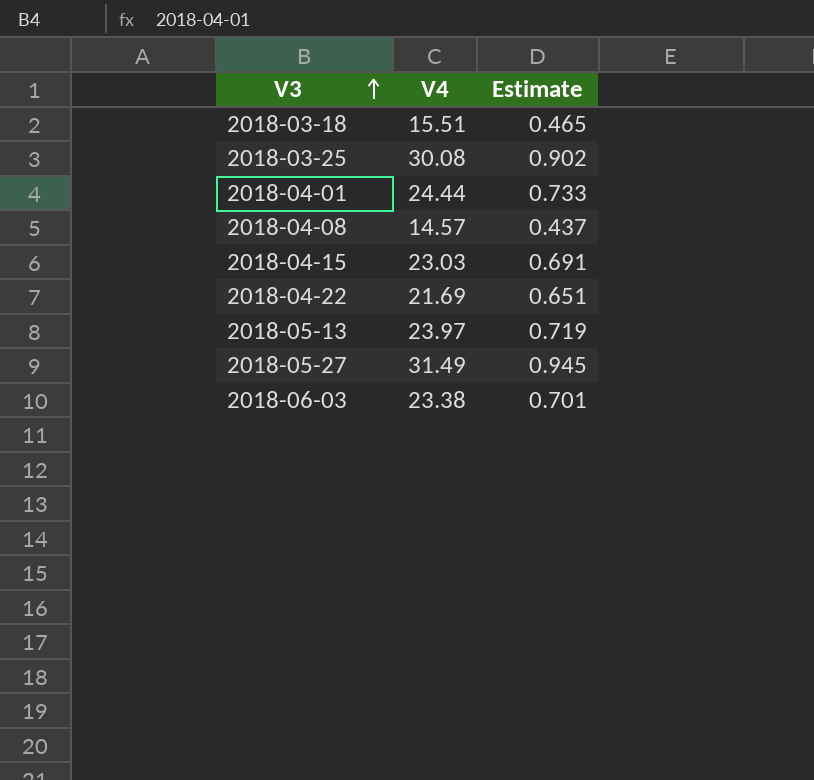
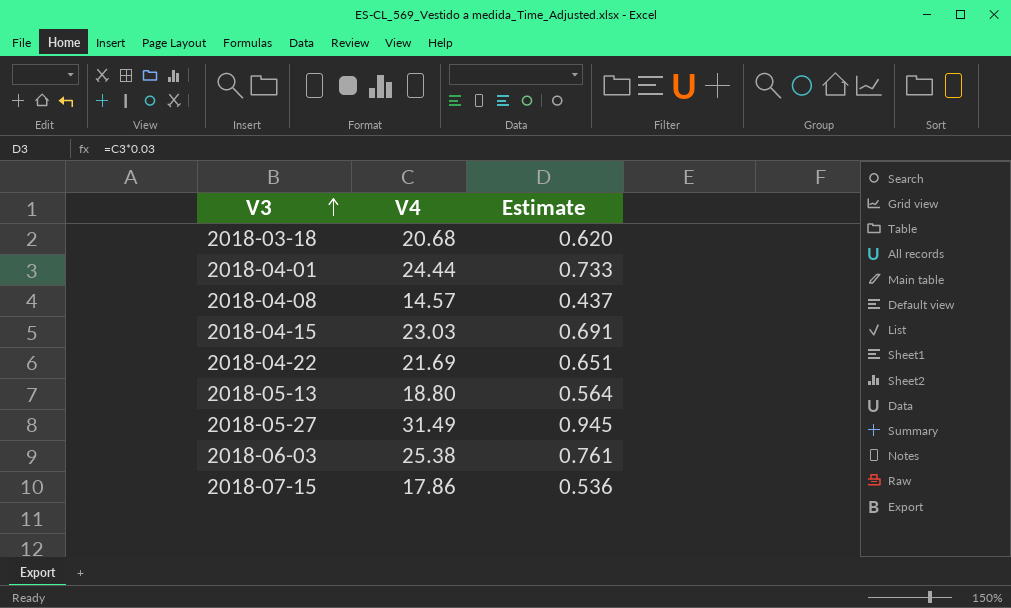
row 2018-03-25: 30.08 | 0.902 -> none
2018-03-18 | V4: 15.51 -> 20.68
2018-03-18 | Estimate: 0.465 -> 0.620
2018-05-13 | V4: 23.97 -> 18.80
2018-05-13 | Estimate: 0.719 -> 0.564
2018-06-03 | V4: 23.38 -> 25.38
2018-06-03 | Estimate: 0.701 -> 0.761
row 2018-07-15: none -> 17.86 | 0.536

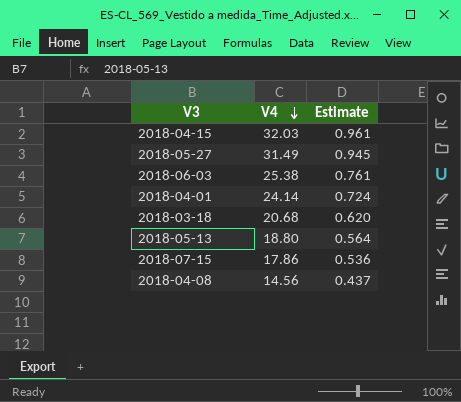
row order: V3 ascending -> V4 descending
row 2018-04-22: 21.69 | 0.651 -> none
2018-04-15 | V4: 23.03 -> 32.03
2018-04-15 | Estimate: 0.691 -> 0.961
2018-04-01 | V4: 24.44 -> 24.14
2018-04-01 | Estimate: 0.733 -> 0.724
2018-04-08 | V4: 14.57 -> 14.56

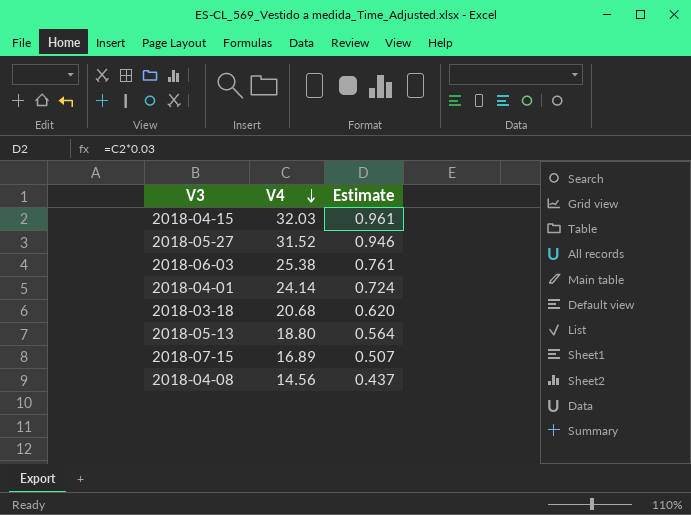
2018-05-27 | V4: 31.49 -> 31.52
2018-05-27 | Estimate: 0.945 -> 0.946
2018-07-15 | V4: 17.86 -> 16.89
2018-07-15 | Estimate: 0.536 -> 0.507

